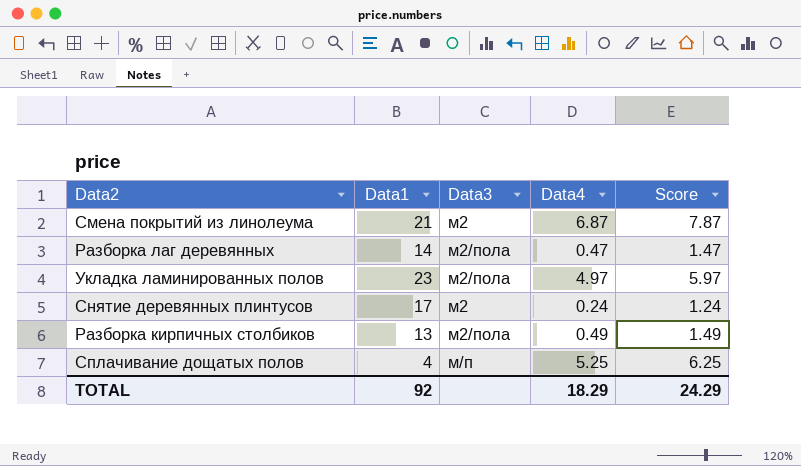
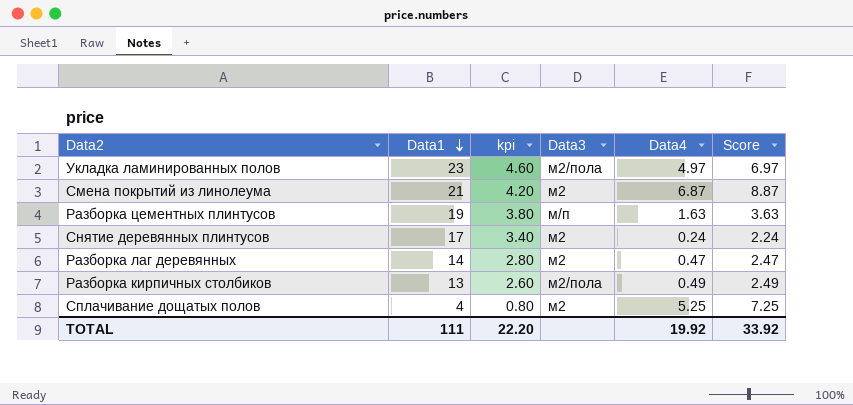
row order: none -> Data1 descending
column kpi | formula: none -> [Data1] * 0.2
column Score | formula: [Data4] + 1 -> [Data4] + 2
row Разборка цементных плинтусов: none -> 19 | 3.80 | м/п | 1.63 | 3.63
Разборка лаг деревянных | Data3: м2/пола -> м2
Сплачивание дощатых полов | Data3: м/п -> м2
TOTAL | Data1: 92 -> 111
TOTAL | Data4: 18.29 -> 19.92
TOTAL | Score: 24.29 -> 33.92

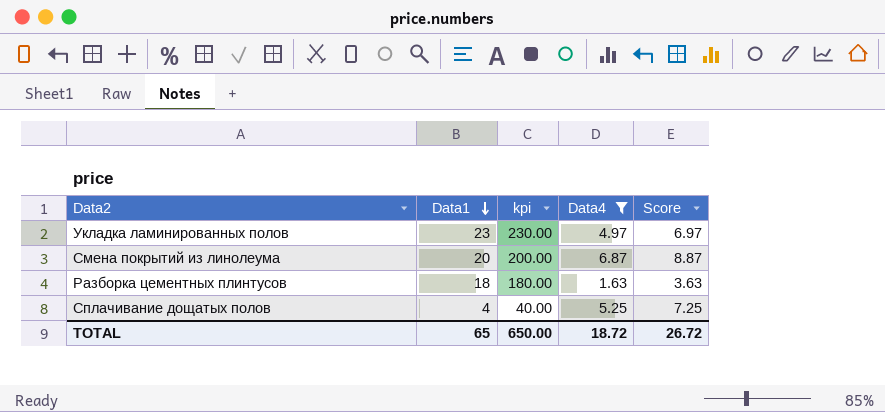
filter: none -> Data4 >= 1.63
column Data3 | position: 4 -> none
column kpi | formula: [Data1] * 0.2 -> [Data1] * 10
Смена покрытий из линолеума | Data1: 21 -> 20
Разборка цементных плинтусов | Data1: 19 -> 18
TOTAL | Data1: 111 -> 65
TOTAL | kpi: 22.20 -> 650.00
TOTAL | Data4: 19.92 -> 18.72
TOTAL | Score: 33.92 -> 26.72

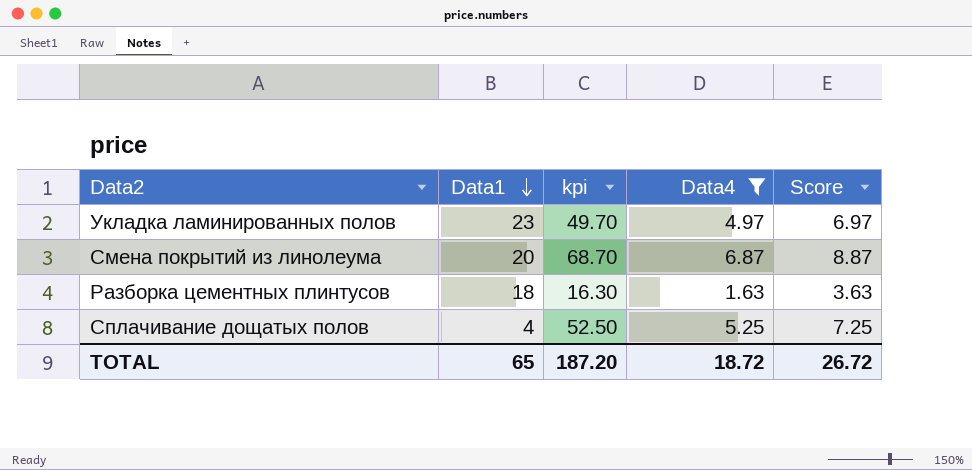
column kpi | formula: [Data1] * 10 -> [Data4] * 10
TOTAL | kpi: 650.00 -> 187.20

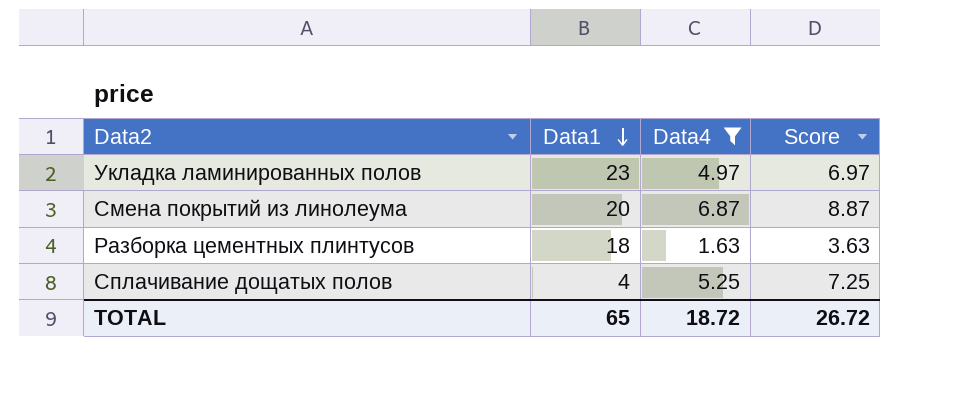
column kpi | formula: [Data4] * 10 -> none

